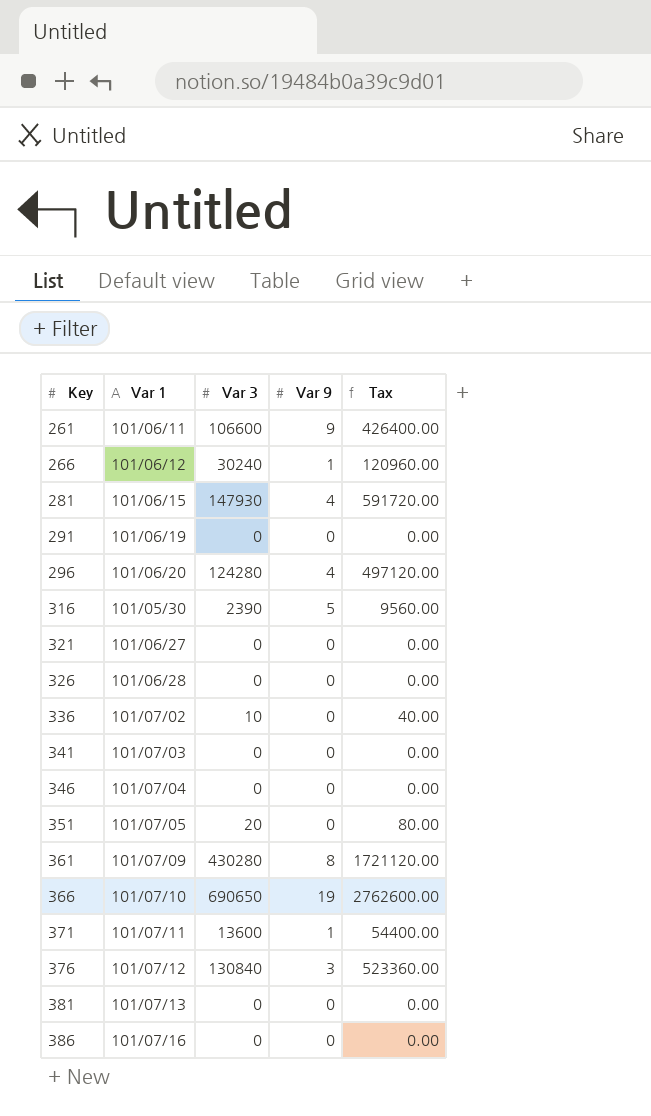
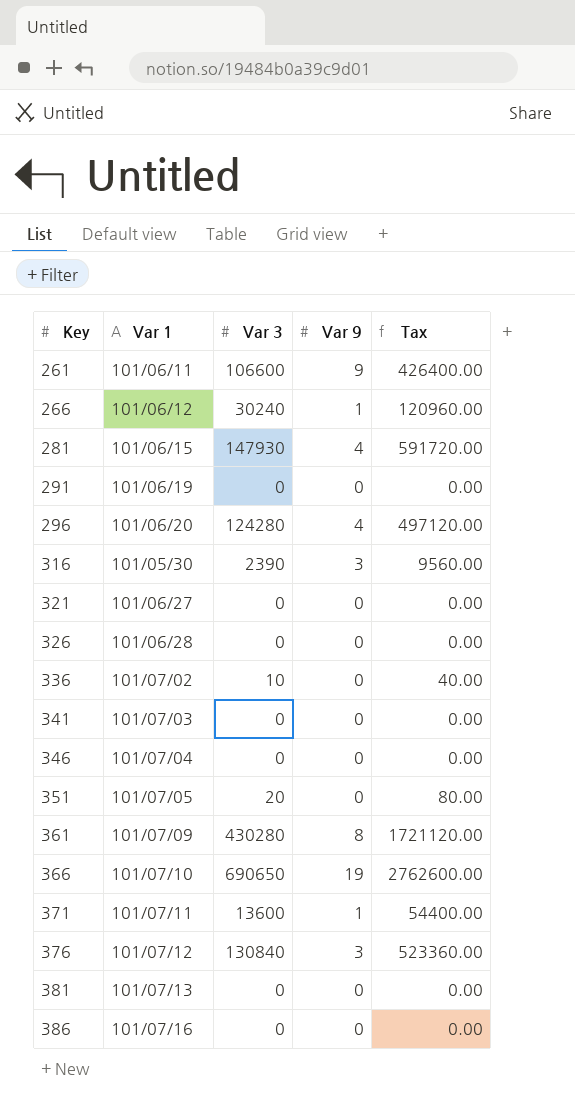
316 | Var 9: 5 -> 3

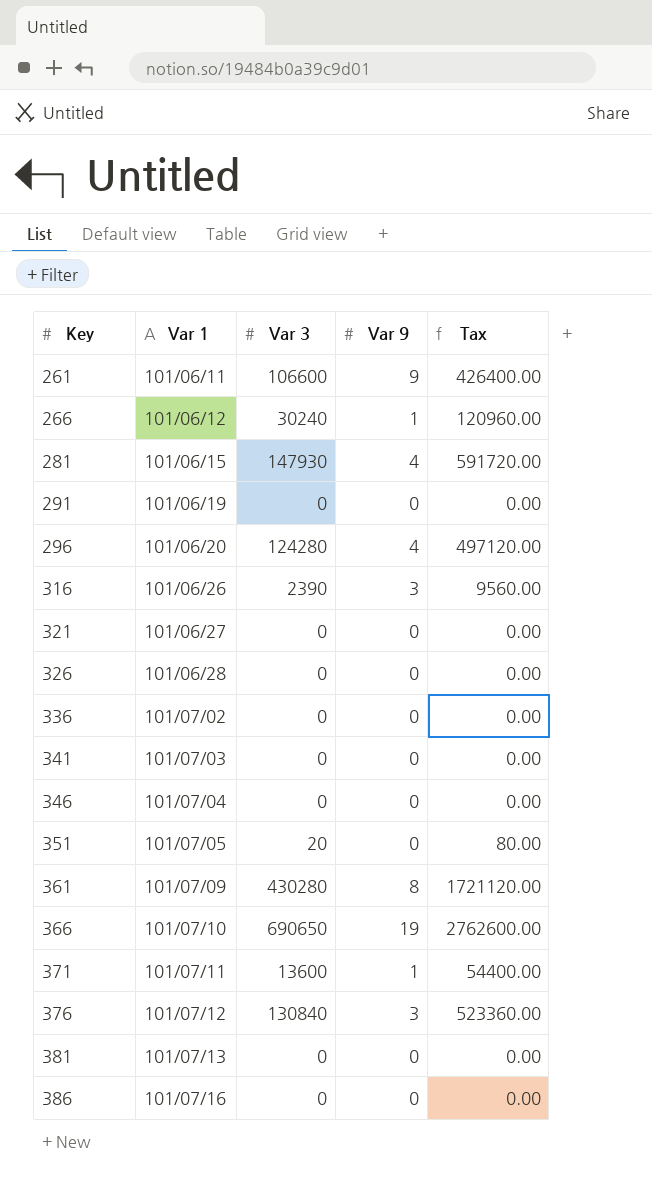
316 | Var 1: 101/05/30 -> 101/06/26
336 | Var 3: 10 -> 0
336 | Tax: 40.00 -> 0.00

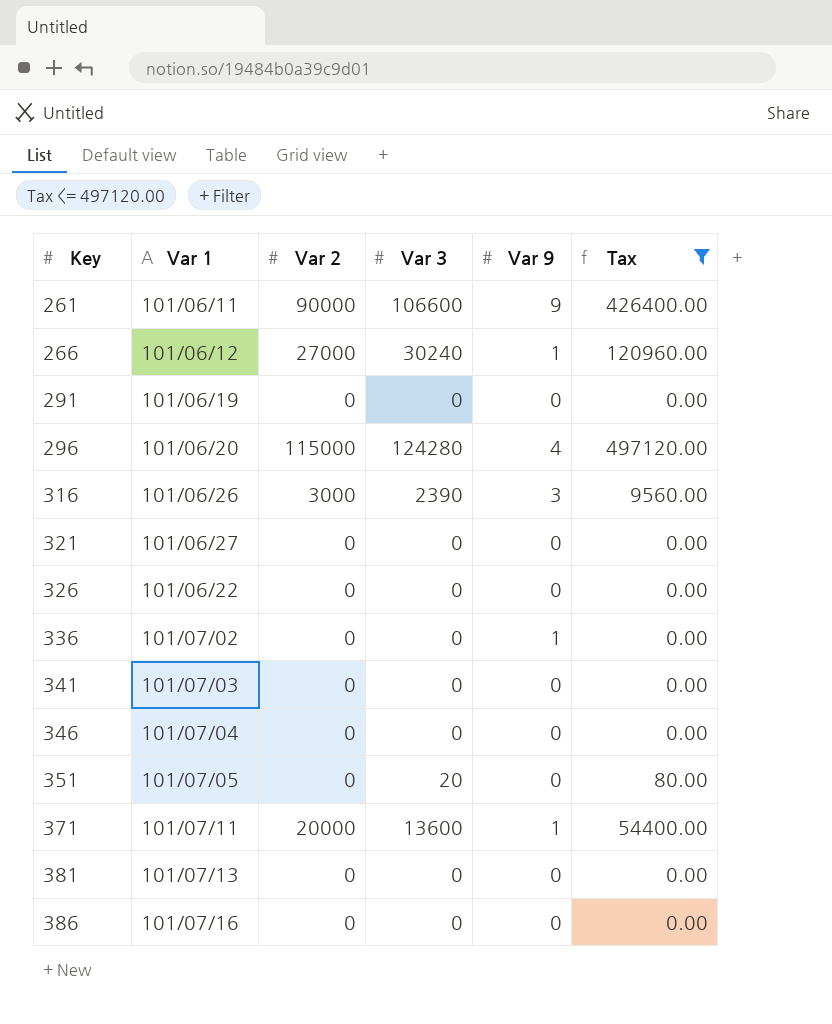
filter: none -> Tax <= 497120.00
column Var 2 | position: none -> 3
326 | Var 1: 101/06/28 -> 101/06/22
336 | Var 9: 0 -> 1

